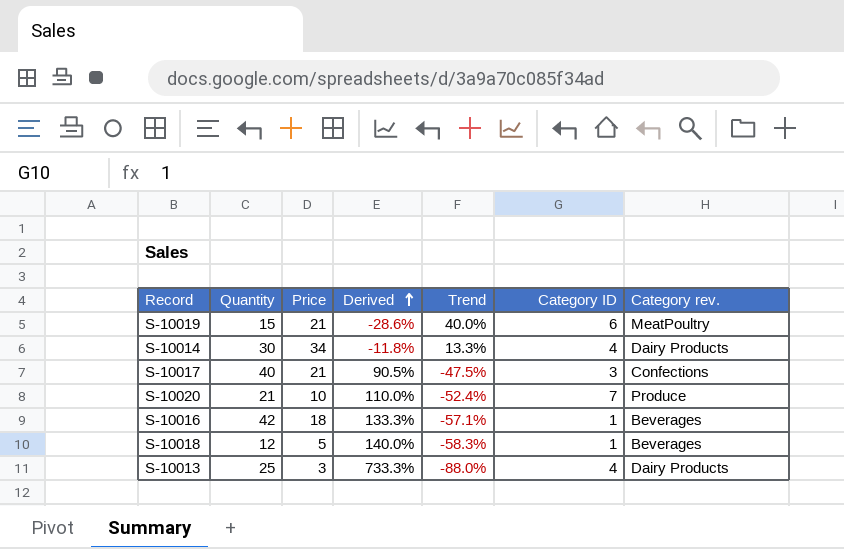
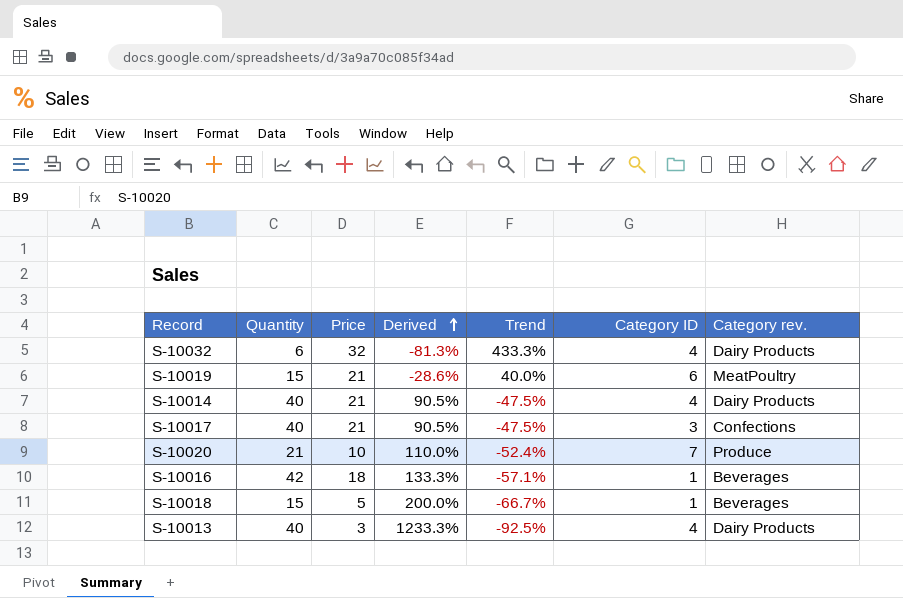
row S-10032: none -> 6 | 32 | -81.3% | 433.3% | 4 | Dairy Products
S-10014 | Quantity: 30 -> 40
S-10014 | Price: 34 -> 21
S-10014 | Derived: -11.8% -> 90.5%
S-10014 | Trend: 13.3% -> -47.5%
S-10018 | Quantity: 12 -> 15
S-10018 | Derived: 140.0% -> 200.0%
S-10018 | Trend: -58.3% -> -66.7%
S-10013 | Quantity: 25 -> 40
S-10013 | Derived: 733.3% -> 1233.3%
S-10013 | Trend: -88.0% -> -92.5%

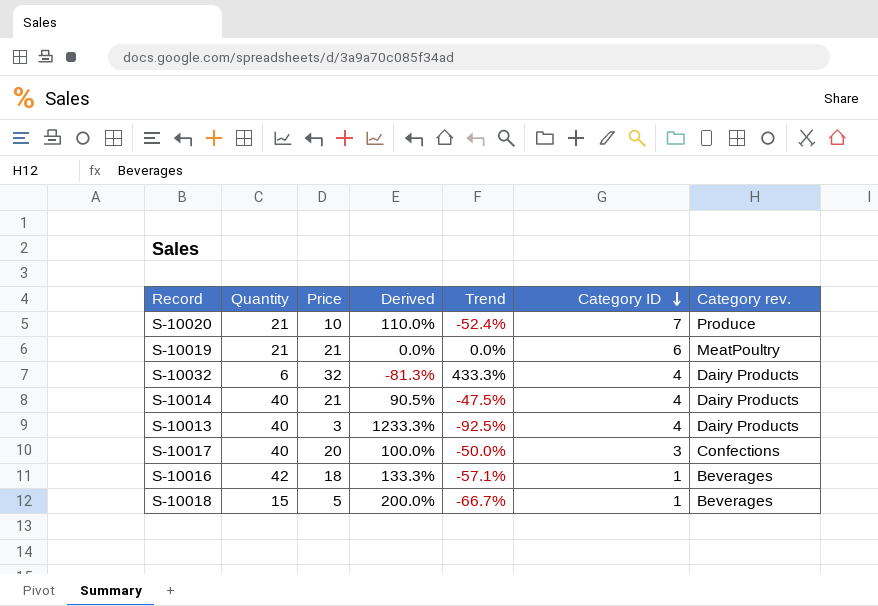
row order: Derived ascending -> Category ID descending
S-10019 | Quantity: 15 -> 21
S-10019 | Derived: -28.6% -> 0.0%
S-10019 | Trend: 40.0% -> 0.0%
S-10017 | Price: 21 -> 20
S-10017 | Derived: 90.5% -> 100.0%
S-10017 | Trend: -47.5% -> -50.0%

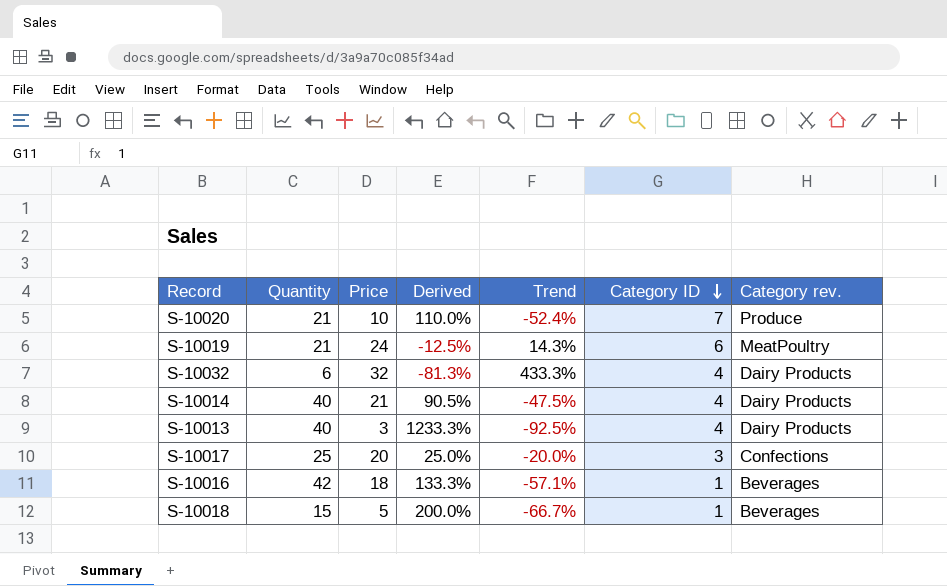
S-10019 | Price: 21 -> 24
S-10019 | Derived: 0.0% -> -12.5%
S-10019 | Trend: 0.0% -> 14.3%
S-10017 | Quantity: 40 -> 25
S-10017 | Derived: 100.0% -> 25.0%
S-10017 | Trend: -50.0% -> -20.0%

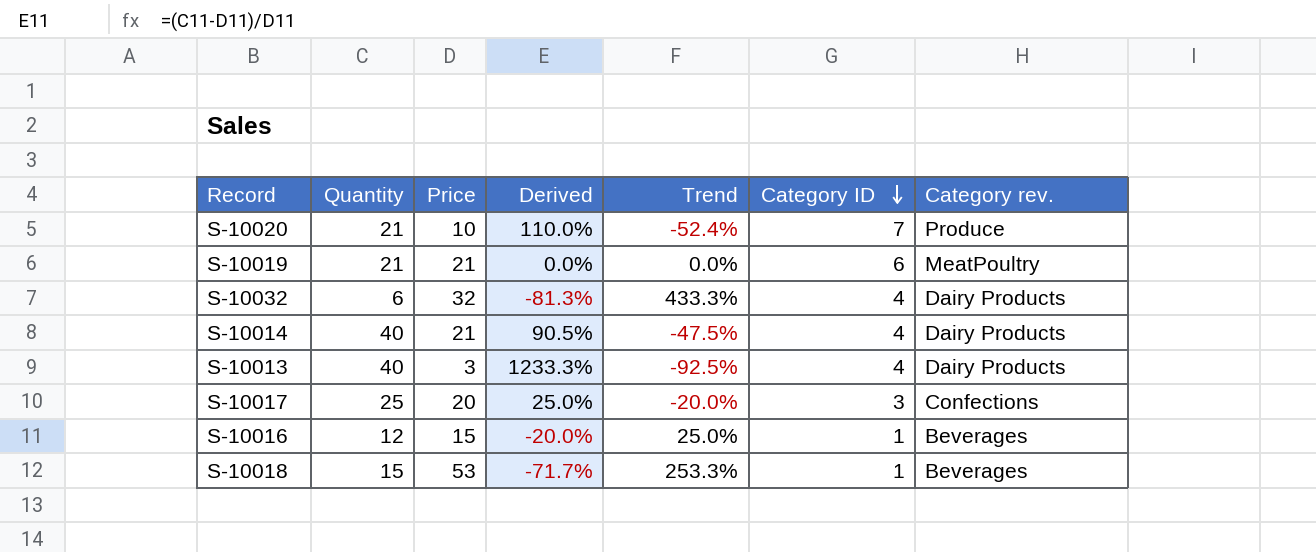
S-10019 | Price: 24 -> 21
S-10019 | Derived: -12.5% -> 0.0%
S-10019 | Trend: 14.3% -> 0.0%
S-10016 | Quantity: 42 -> 12
S-10016 | Price: 18 -> 15
S-10016 | Derived: 133.3% -> -20.0%
S-10016 | Trend: -57.1% -> 25.0%
S-10018 | Price: 5 -> 53
S-10018 | Derived: 200.0% -> -71.7%
S-10018 | Trend: -66.7% -> 253.3%

